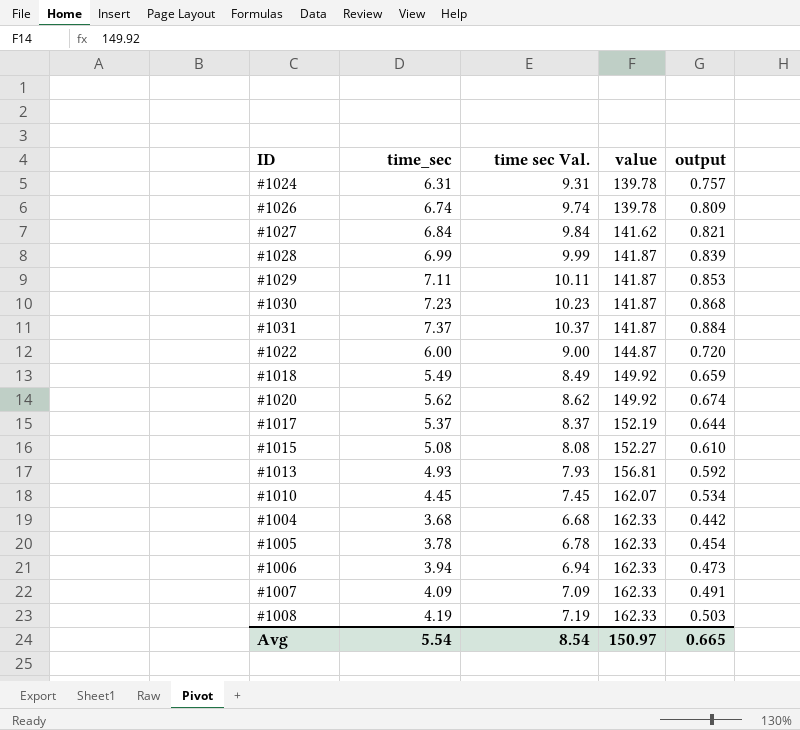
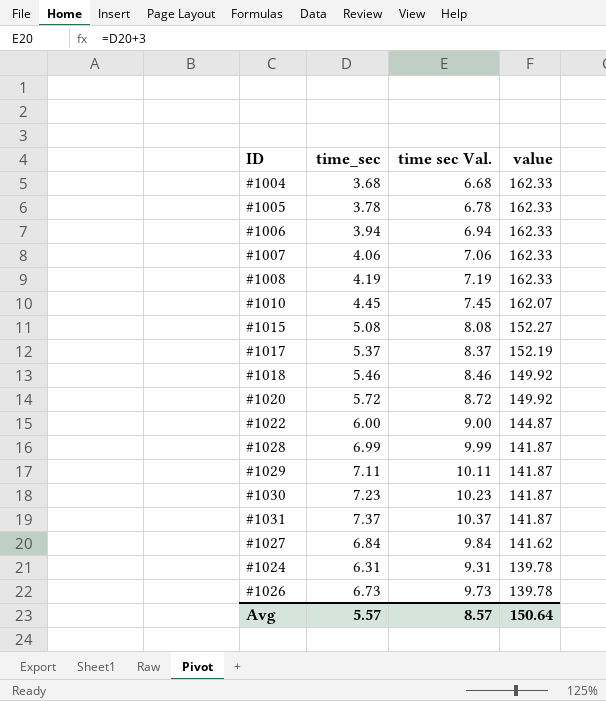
row order: value ascending -> value descending
column output | formula: [time_sec] * 0.12 -> none
row #1013: 4.93 | 7.93 | 156.81 | 0.592 -> none
#1007 | time_sec: 4.09 -> 4.06
#1007 | time sec Val.: 7.09 -> 7.06
#1018 | time_sec: 5.49 -> 5.46
#1018 | time sec Val.: 8.49 -> 8.46
#1020 | time_sec: 5.62 -> 5.72
#1020 | time sec Val.: 8.62 -> 8.72
#1026 | time_sec: 6.74 -> 6.73
#1026 | time sec Val.: 9.74 -> 9.73
Avg | time_sec: 5.54 -> 5.57
Avg | time sec Val.: 8.54 -> 8.57
Avg | value: 150.97 -> 150.64

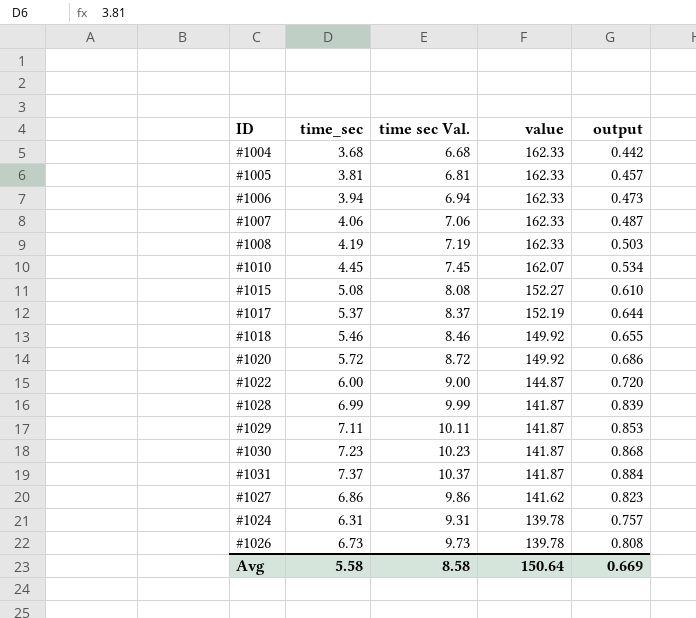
column output | formula: none -> [time_sec] * 0.12
#1005 | time_sec: 3.78 -> 3.81
#1005 | time sec Val.: 6.78 -> 6.81
#1027 | time_sec: 6.84 -> 6.86
#1027 | time sec Val.: 9.84 -> 9.86
Avg | time_sec: 5.57 -> 5.58
Avg | time sec Val.: 8.57 -> 8.58

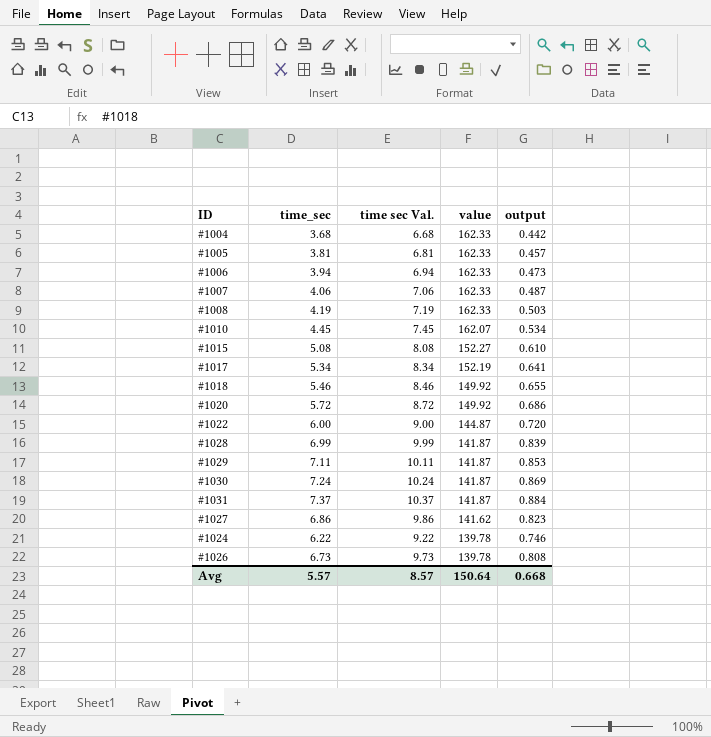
#1017 | time_sec: 5.37 -> 5.34
#1017 | time sec Val.: 8.37 -> 8.34
#1017 | output: 0.644 -> 0.641
#1030 | time_sec: 7.23 -> 7.24
#1030 | time sec Val.: 10.23 -> 10.24
#1030 | output: 0.868 -> 0.869
#1024 | time_sec: 6.31 -> 6.22
#1024 | time sec Val.: 9.31 -> 9.22
#1024 | output: 0.757 -> 0.746
Avg | time_sec: 5.58 -> 5.57
Avg | time sec Val.: 8.58 -> 8.57
Avg | output: 0.669 -> 0.668

